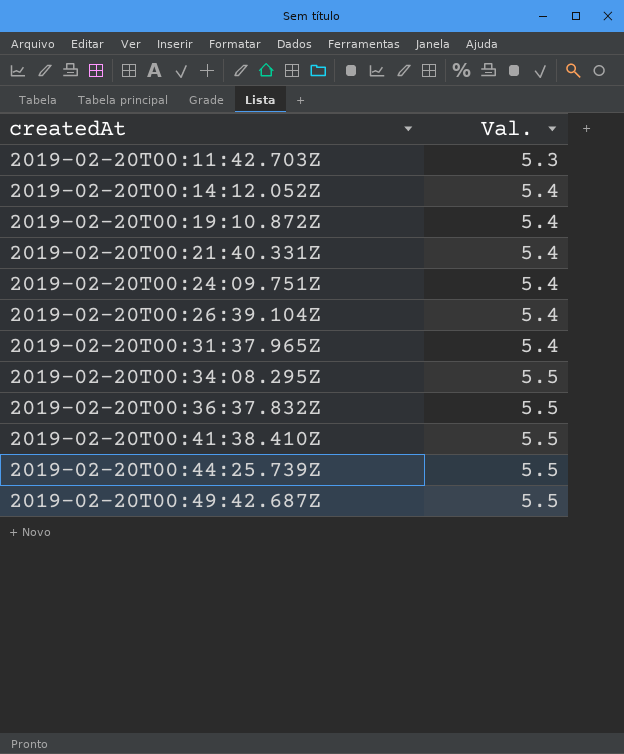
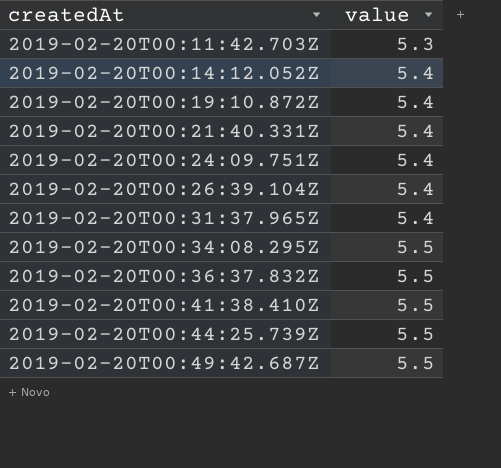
column name: Val. -> value

